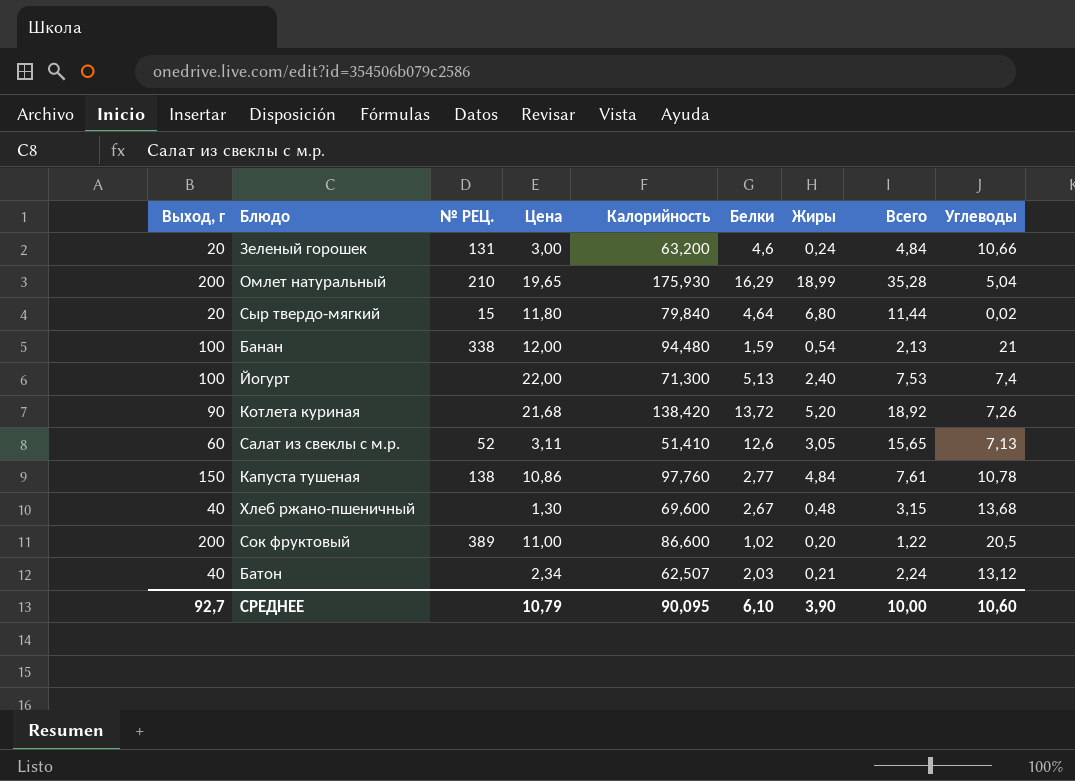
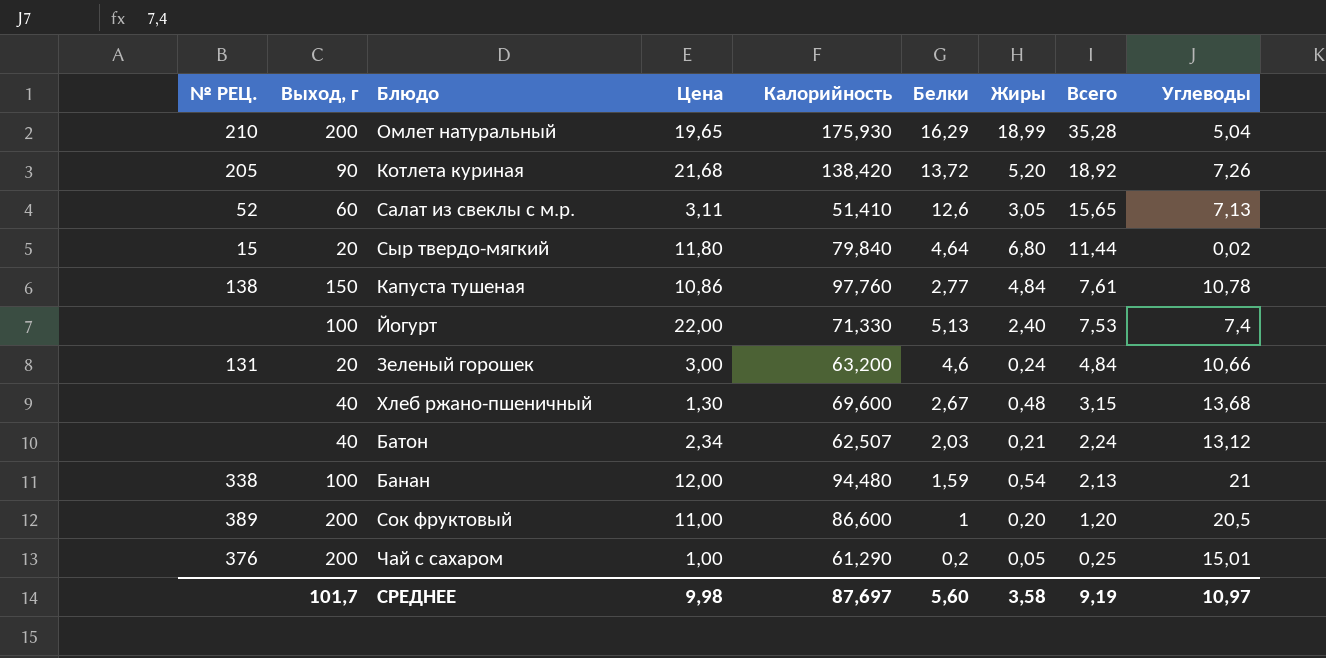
row order: none -> Всего descending
column № РЕЦ. | position: 3 -> 1
Котлета куриная | № РЕЦ.: none -> 205
Йогурт | Калорийность: 71,300 -> 71,330
Сок фруктовый | Белки: 1,02 -> 1
Сок фруктовый | Всего: 1,22 -> 1,20
row Чай с сахаром: none -> 376 | 200 | 1,00 | 61,290 | 0,2 | 0,05 | 0,25 | 15,01
СРЕДНЕЕ | Выход, г: 92,7 -> 101,7
СРЕДНЕЕ | Цена: 10,79 -> 9,98
СРЕДНЕЕ | Калорийность: 90,095 -> 87,697
СРЕДНЕЕ | Белки: 6,10 -> 5,60
СРЕДНЕЕ | Жиры: 3,90 -> 3,58
СРЕДНЕЕ | Всего: 10,00 -> 9,19
СРЕДНЕЕ | Углеводы: 10,60 -> 10,97

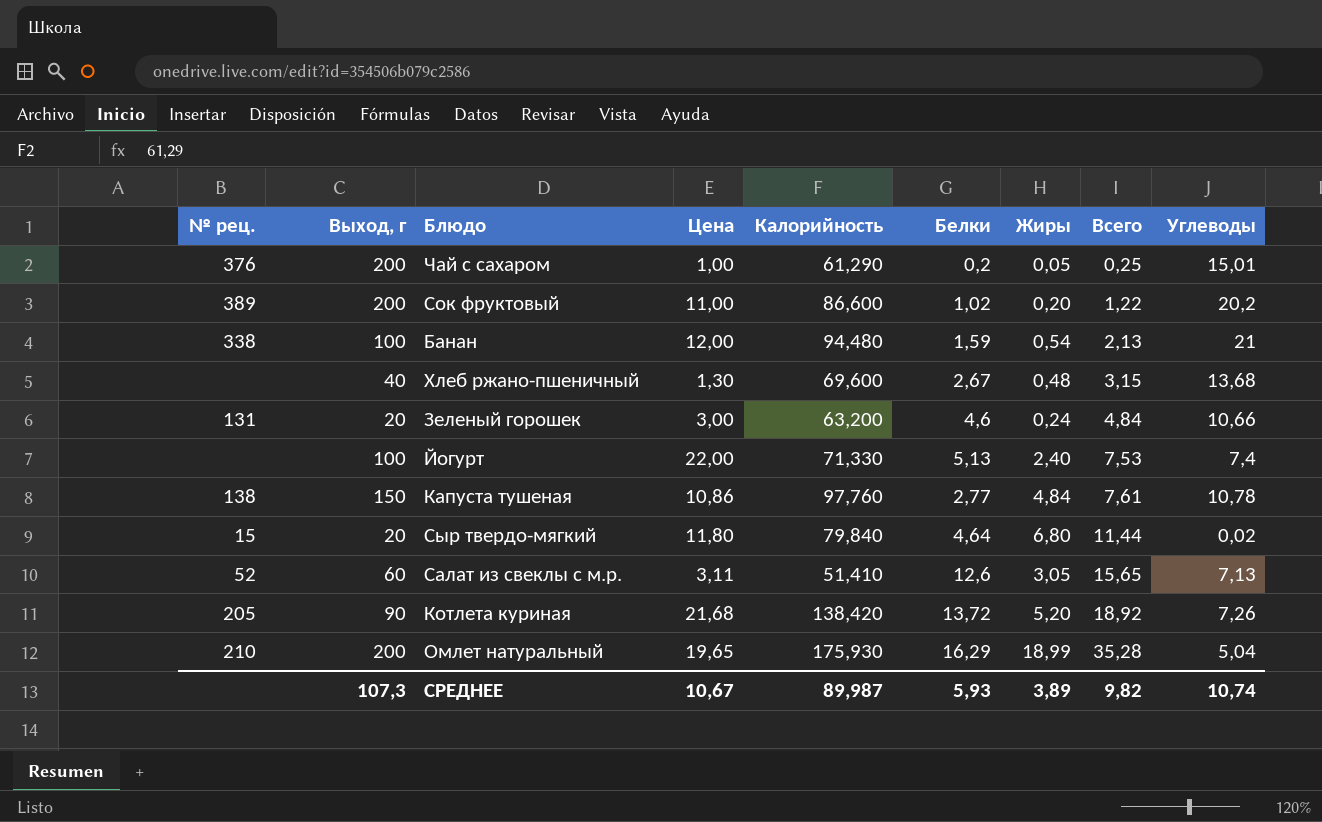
row order: Всего descending -> Всего ascending
column name: № РЕЦ. -> № рец.
row Батон: none | 40 | 2,34 | 62,507 | 2,03 | 0,21 | 2,24 | 13,12 -> none
Сок фруктовый | Белки: 1 -> 1,02
Сок фруктовый | Всего: 1,20 -> 1,22
Сок фруктовый | Углеводы: 20,5 -> 20,2
СРЕДНЕЕ | Выход, г: 101,7 -> 107,3
СРЕДНЕЕ | Цена: 9,98 -> 10,67
СРЕДНЕЕ | Калорийность: 87,697 -> 89,987
СРЕДНЕЕ | Белки: 5,60 -> 5,93
СРЕДНЕЕ | Жиры: 3,58 -> 3,89
СРЕДНЕЕ | Всего: 9,19 -> 9,82
СРЕДНЕЕ | Углеводы: 10,97 -> 10,74

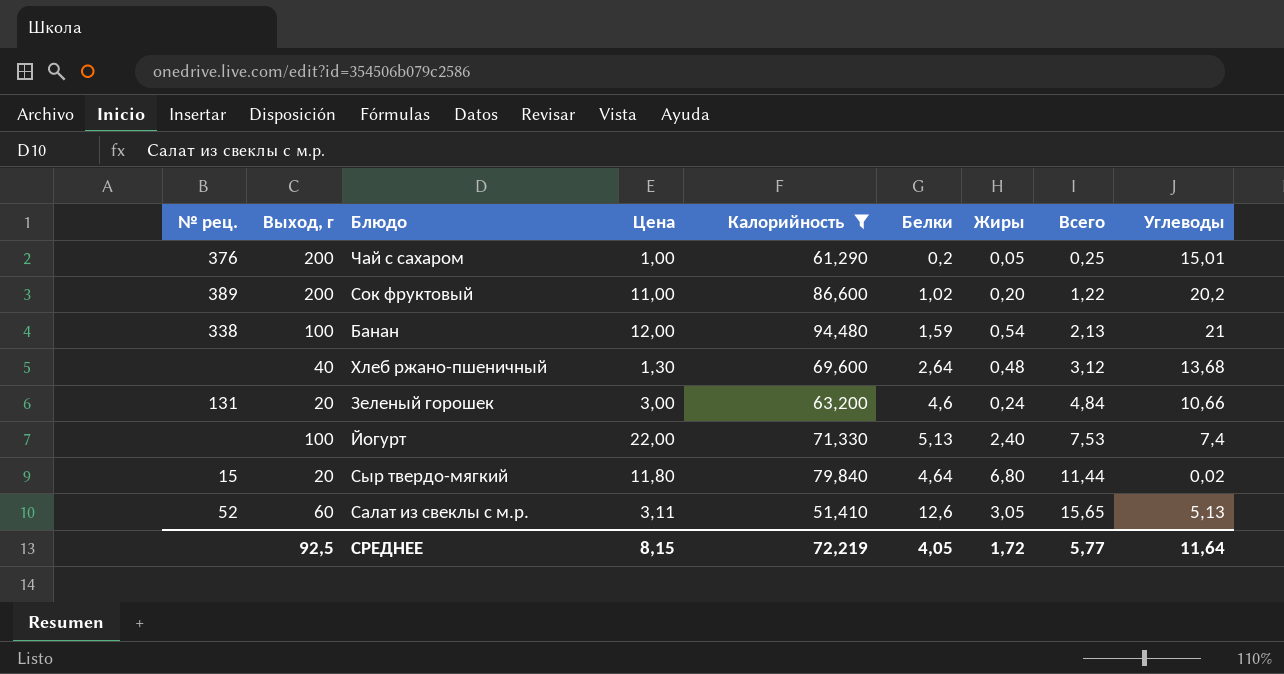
filter: none -> Калорийность <= 94,480
Хлеб ржано-пшеничный | Белки: 2,67 -> 2,64
Хлеб ржано-пшеничный | Всего: 3,15 -> 3,12
Салат из свеклы с м.р. | Углеводы: 7,13 -> 5,13
СРЕДНЕЕ | Выход, г: 107,3 -> 92,5
СРЕДНЕЕ | Цена: 10,67 -> 8,15
СРЕДНЕЕ | Калорийность: 89,987 -> 72,219
СРЕДНЕЕ | Белки: 5,93 -> 4,05
СРЕДНЕЕ | Жиры: 3,89 -> 1,72
СРЕДНЕЕ | Всего: 9,82 -> 5,77
СРЕДНЕЕ | Углеводы: 10,74 -> 11,64

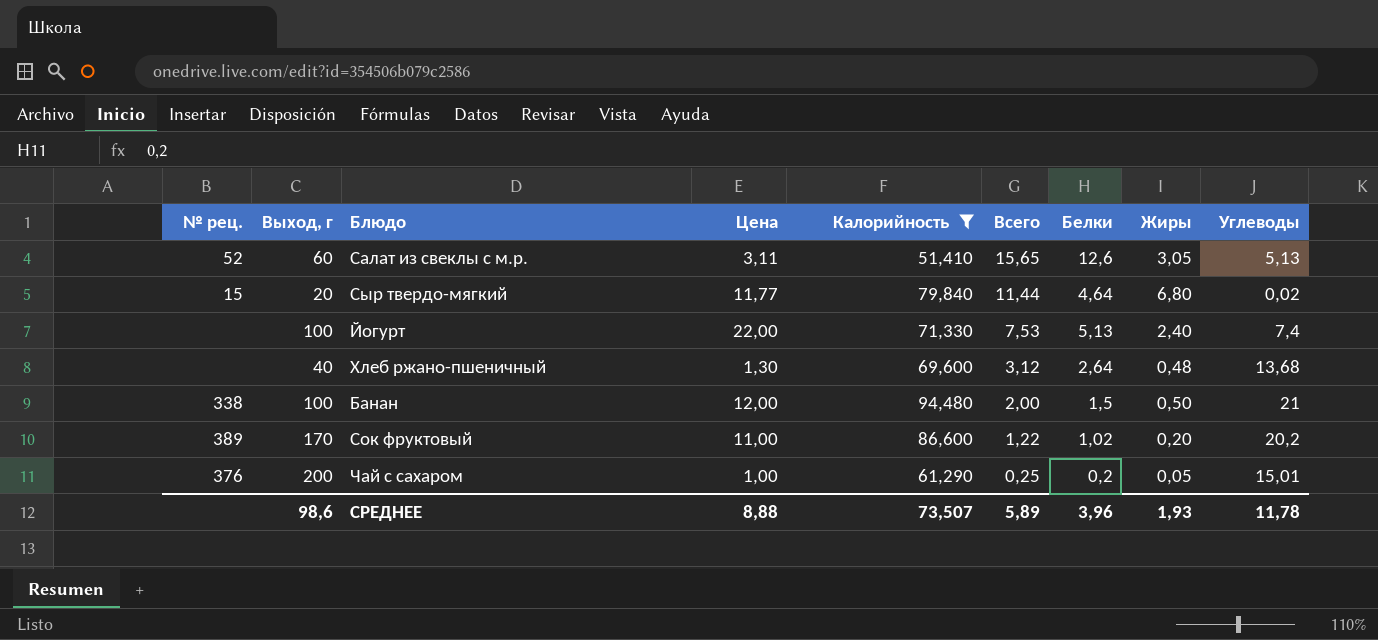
row order: Всего ascending -> Всего descending
column Всего | position: 8 -> 6
row Зеленый горошек: 131 | 20 | 3,00 | 63,200 | 4,6 | 0,24 | 4,84 | 10,66 -> none
Сыр твердо-мягкий | Цена: 11,80 -> 11,77
Банан | Всего: 2,13 -> 2,00
Банан | Белки: 1,59 -> 1,5
Банан | Жиры: 0,54 -> 0,50
Сок фруктовый | Выход, г: 200 -> 170
СРЕДНЕЕ | Выход, г: 92,5 -> 98,6
СРЕДНЕЕ | Цена: 8,15 -> 8,88
СРЕДНЕЕ | Калорийность: 72,219 -> 73,507
СРЕДНЕЕ | Всего: 5,77 -> 5,89
СРЕДНЕЕ | Белки: 4,05 -> 3,96
СРЕДНЕЕ | Жиры: 1,72 -> 1,93
СРЕДНЕЕ | Углеводы: 11,64 -> 11,78

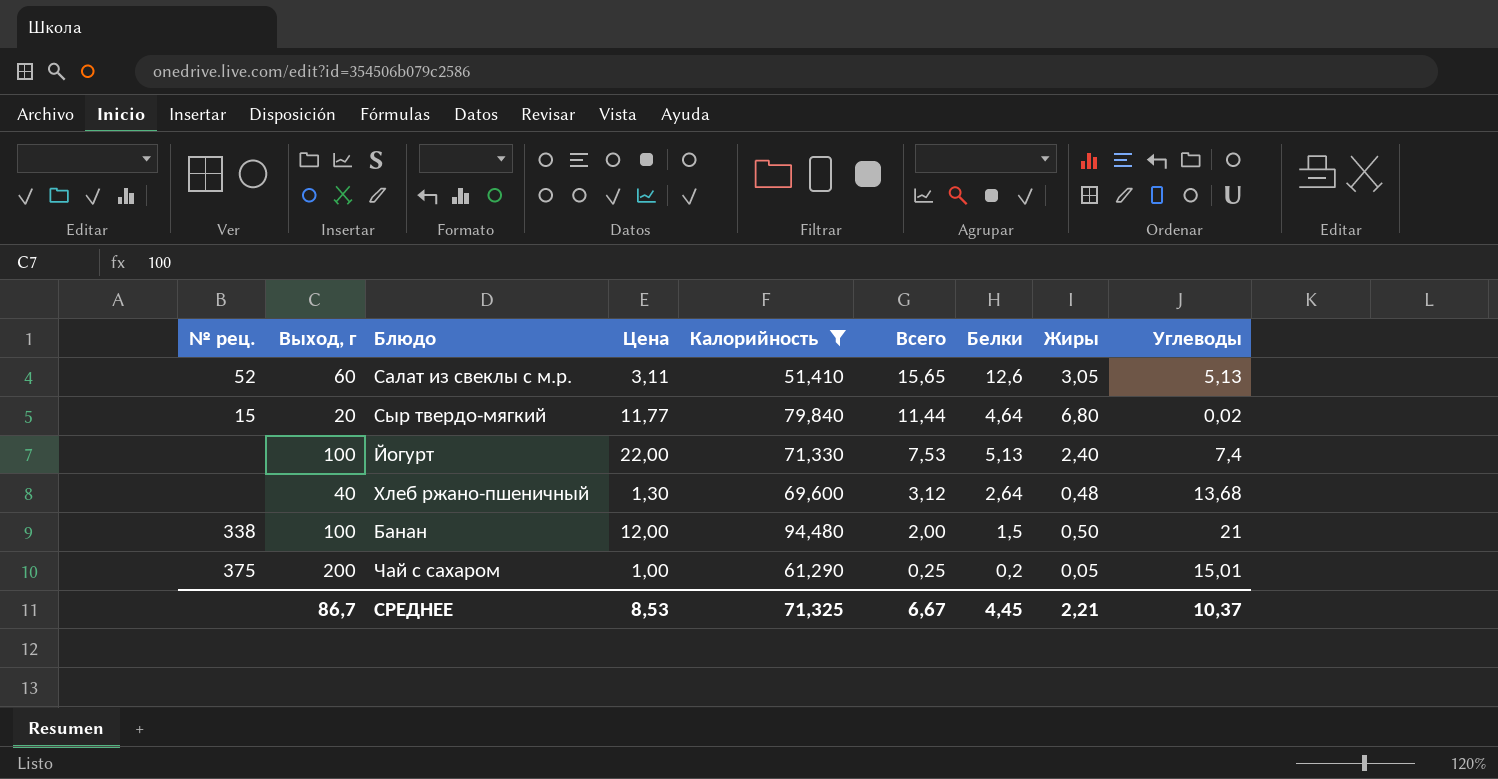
row Сок фруктовый: 389 | 170 | 11,00 | 86,600 | 1,22 | 1,02 | 0,20 | 20,2 -> none
Чай с сахаром | № рец.: 376 -> 375
СРЕДНЕЕ | Выход, г: 98,6 -> 86,7
СРЕДНЕЕ | Цена: 8,88 -> 8,53
СРЕДНЕЕ | Калорийность: 73,507 -> 71,325
СРЕДНЕЕ | Всего: 5,89 -> 6,67
СРЕДНЕЕ | Белки: 3,96 -> 4,45
СРЕДНЕЕ | Жиры: 1,93 -> 2,21
СРЕДНЕЕ | Углеводы: 11,78 -> 10,37

